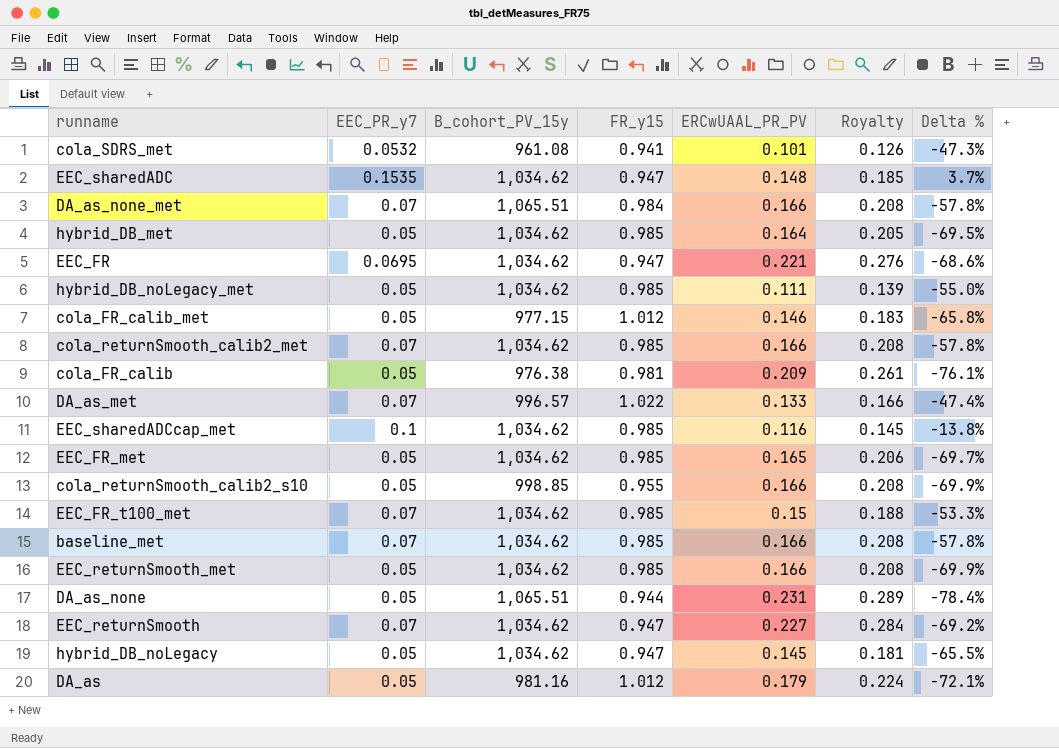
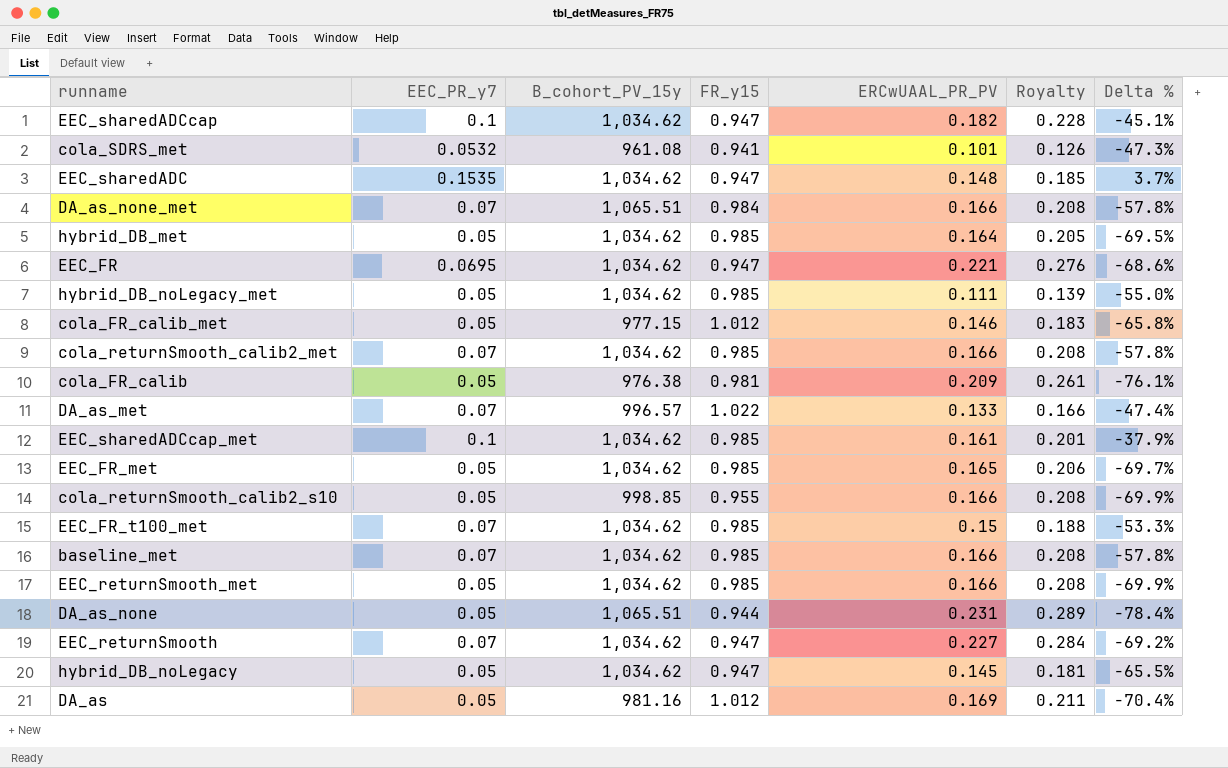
row EEC_sharedADCcap: none -> 0.1 | 1,034.62 | 0.947 | 0.182 | 0.228 | -45.1%
EEC_sharedADCcap_met | ERCwUAAL_PR_PV: 0.116 -> 0.161
EEC_sharedADCcap_met | Royalty: 0.145 -> 0.201
EEC_sharedADCcap_met | Delta %: -13.8% -> -37.9%
DA_as | ERCwUAAL_PR_PV: 0.179 -> 0.169
DA_as | Royalty: 0.224 -> 0.211
DA_as | Delta %: -72.1% -> -70.4%

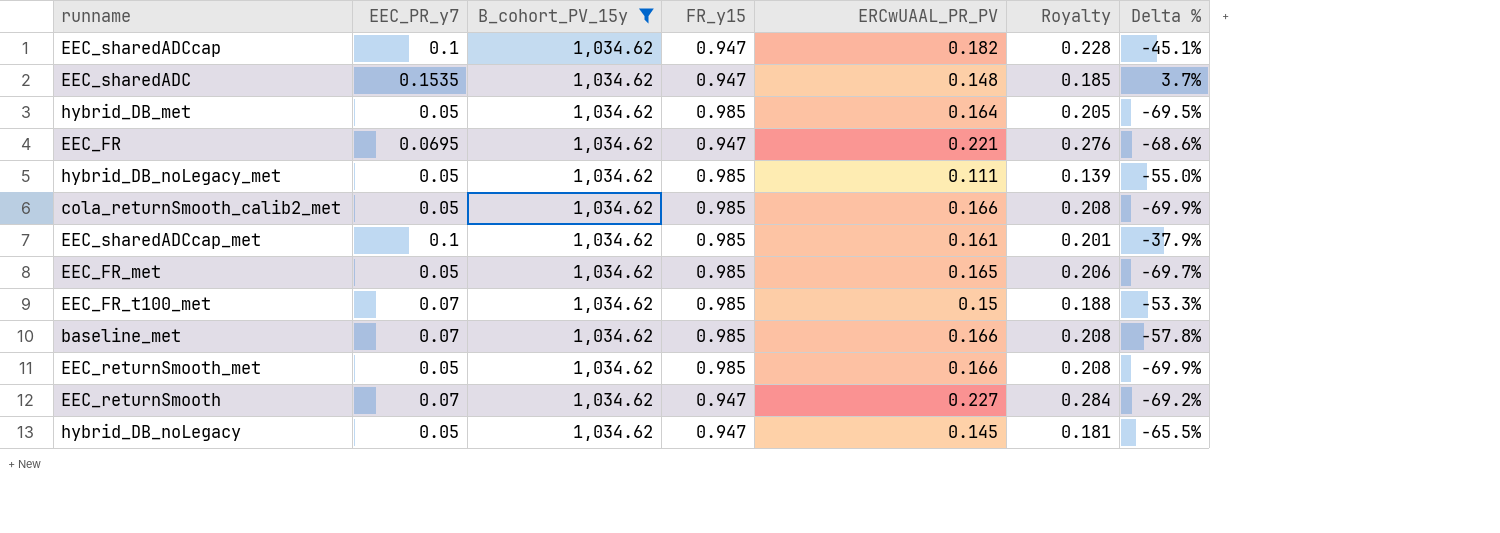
filter: none -> B_cohort_PV_15y = 1,034.62
cola_returnSmooth_calib2_met | EEC_PR_y7: 0.07 -> 0.05
cola_returnSmooth_calib2_met | Delta %: -57.8% -> -69.9%

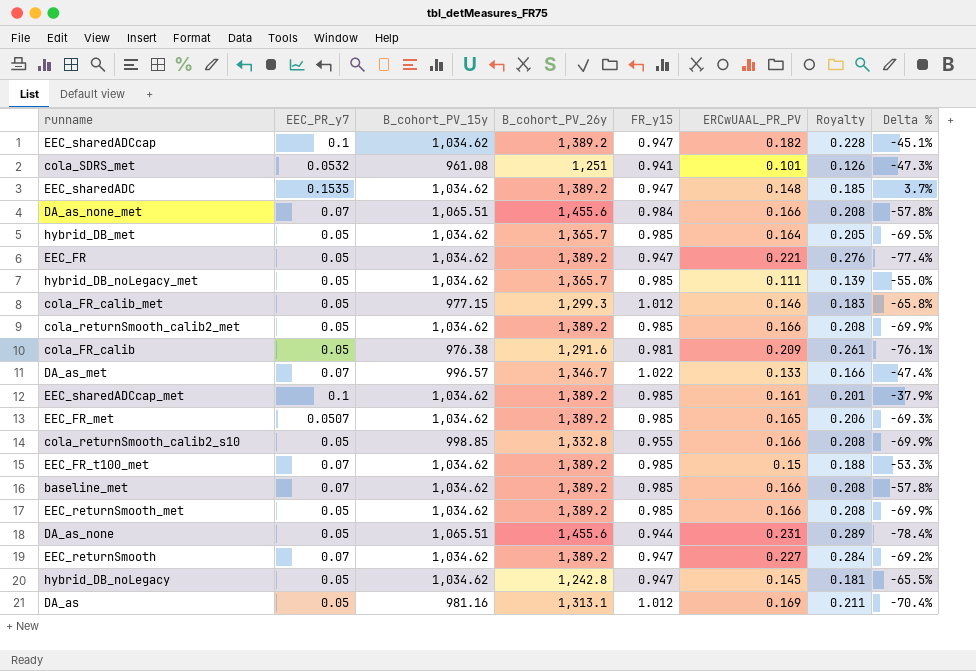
filter: B_cohort_PV_15y = 1,034.62 -> none
column B_cohort_PV_26y | position: none -> 4
EEC_FR | EEC_PR_y7: 0.0695 -> 0.05
EEC_FR | Delta %: -68.6% -> -77.4%
EEC_FR_met | EEC_PR_y7: 0.05 -> 0.0507
EEC_FR_met | Delta %: -69.7% -> -69.3%

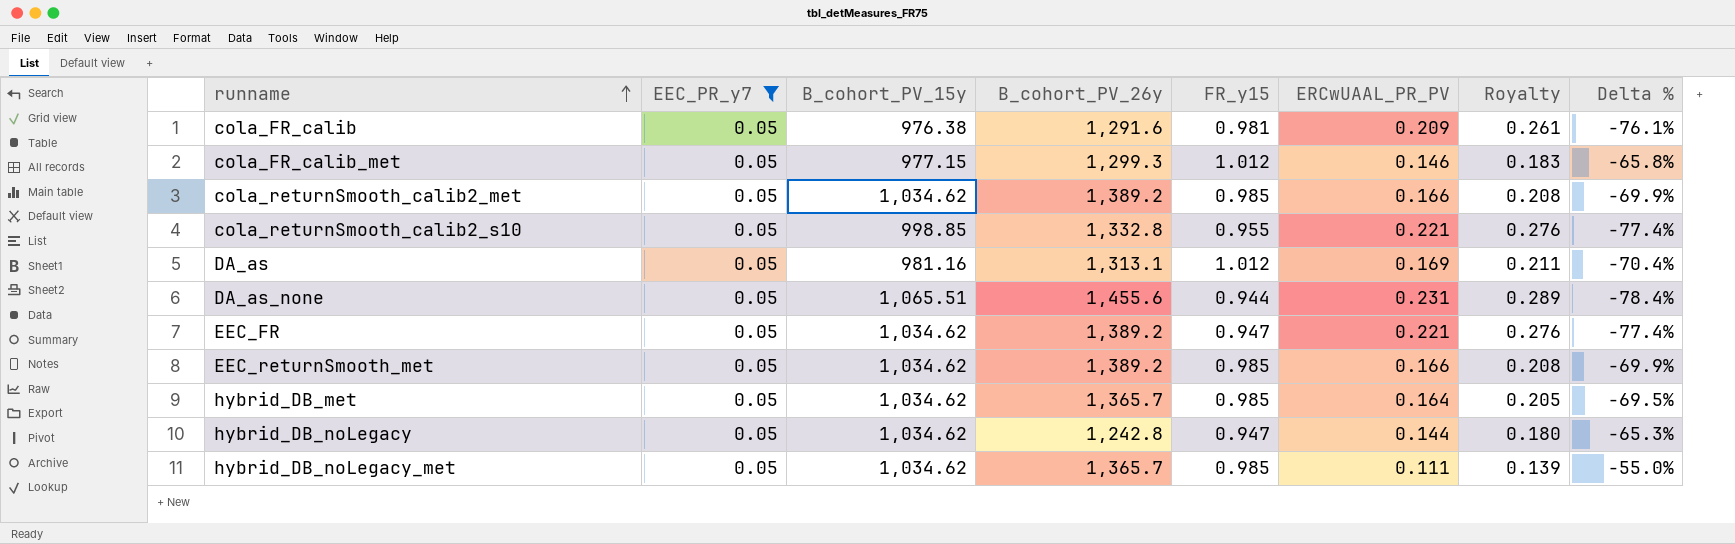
filter: none -> EEC_PR_y7 = 0.05
row order: none -> runname ascending
cola_returnSmooth_calib2_s10 | ERCwUAAL_PR_PV: 0.166 -> 0.221
cola_returnSmooth_calib2_s10 | Royalty: 0.208 -> 0.276
cola_returnSmooth_calib2_s10 | Delta %: -69.9% -> -77.4%
hybrid_DB_noLegacy | ERCwUAAL_PR_PV: 0.145 -> 0.144
hybrid_DB_noLegacy | Royalty: 0.181 -> 0.180
hybrid_DB_noLegacy | Delta %: -65.5% -> -65.3%

